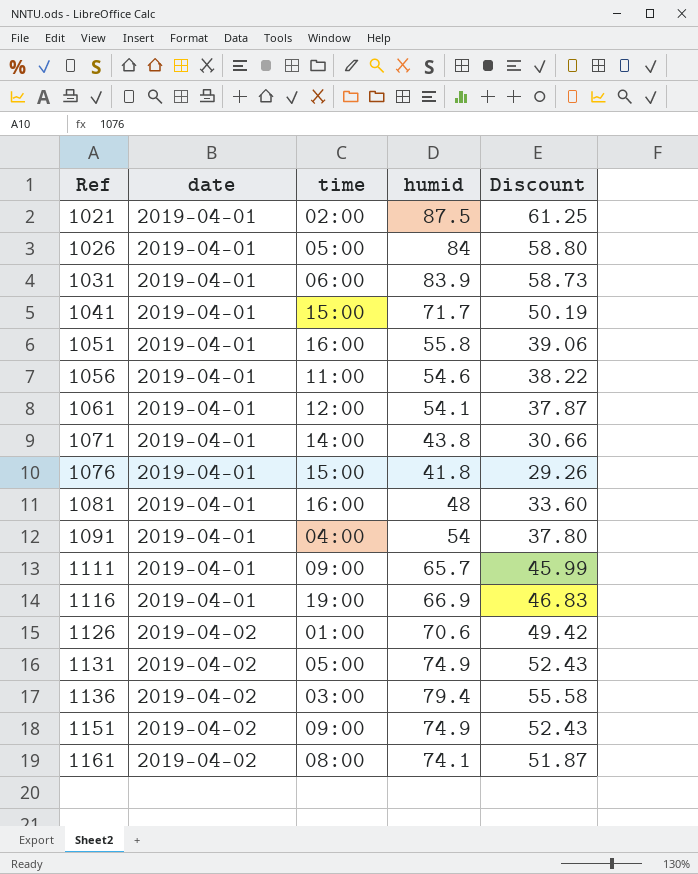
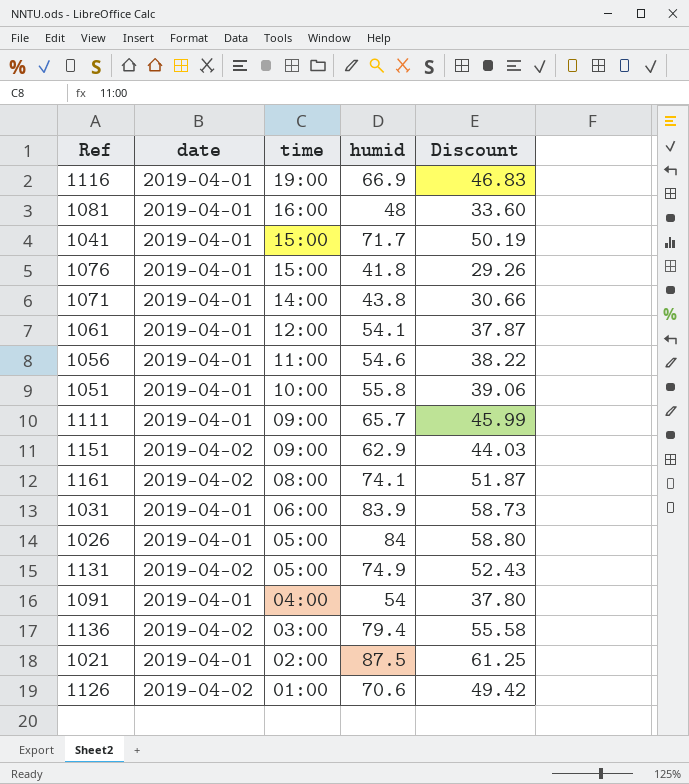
row order: Ref ascending -> time descending
1051 | time: 16:00 -> 10:00
1151 | humid: 74.9 -> 62.9
1151 | Discount: 52.43 -> 44.03

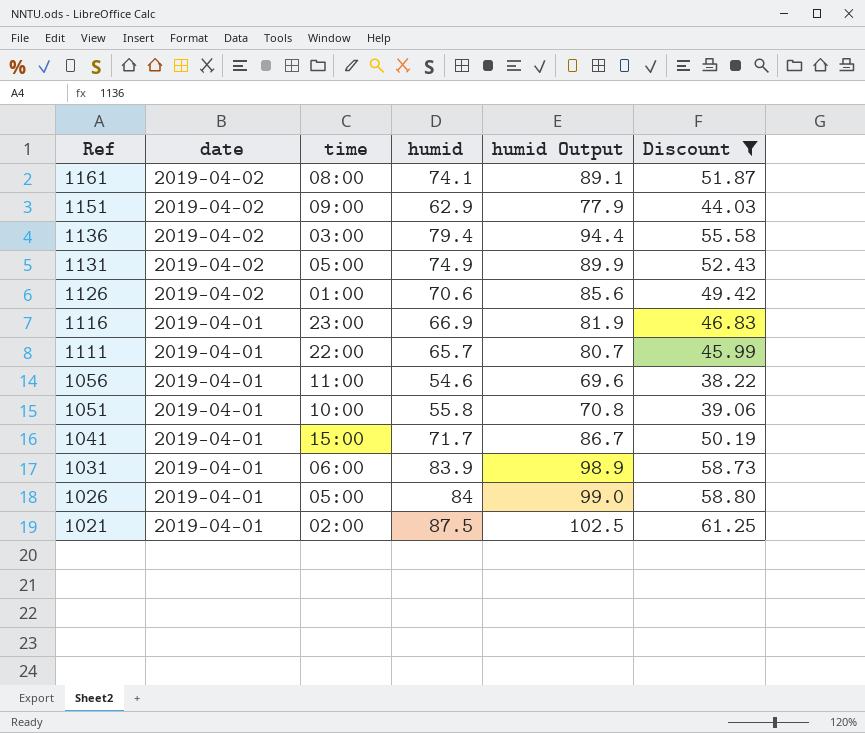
filter: none -> Discount >= 38.22
row order: time descending -> Ref descending
column humid Output | formula: none -> [humid] + 15
1116 | time: 19:00 -> 23:00
1111 | time: 09:00 -> 22:00

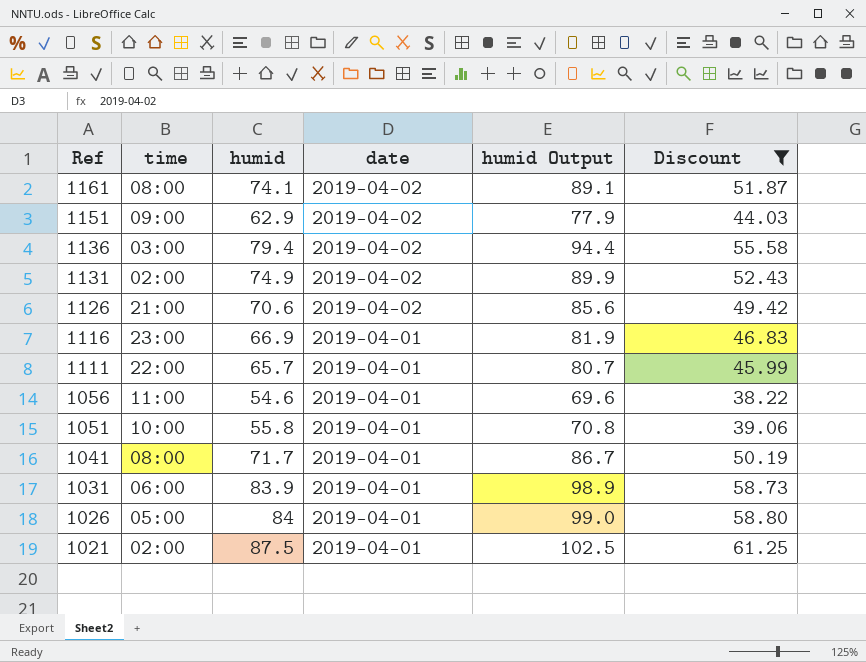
column date | position: 2 -> 4
1131 | time: 05:00 -> 02:00
1126 | time: 01:00 -> 21:00
1041 | time: 15:00 -> 08:00

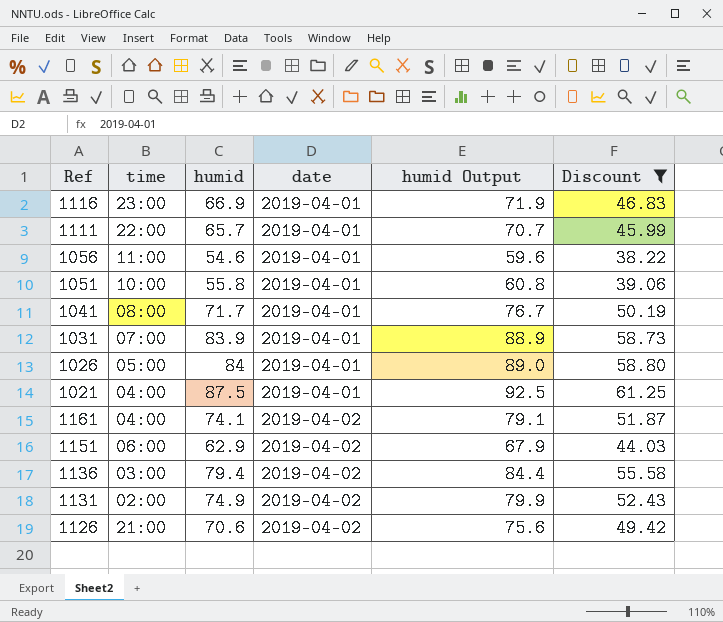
row order: Ref descending -> date ascending
column humid Output | formula: [humid] + 15 -> [humid] + 5
1031 | time: 06:00 -> 07:00
1021 | time: 02:00 -> 04:00
1161 | time: 08:00 -> 04:00
1151 | time: 09:00 -> 06:00

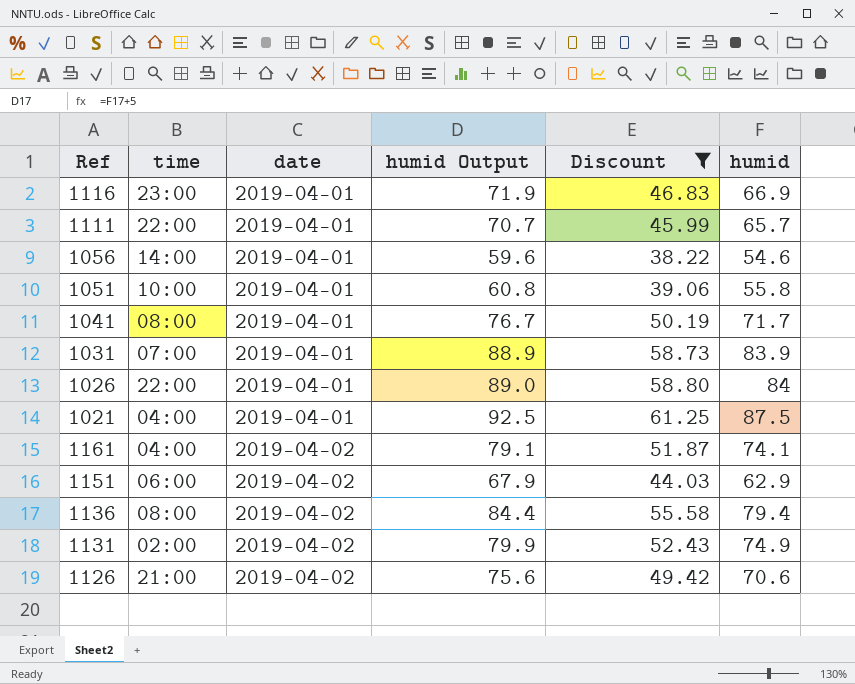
column humid | position: 3 -> 6
1056 | time: 11:00 -> 14:00
1026 | time: 05:00 -> 22:00
1136 | time: 03:00 -> 08:00

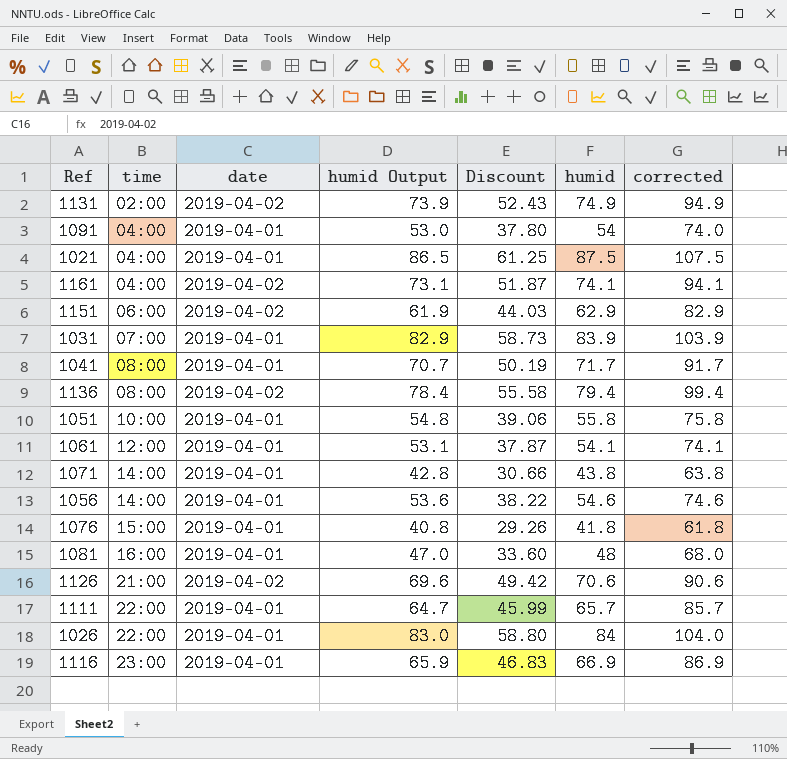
filter: Discount >= 38.22 -> none
row order: date ascending -> time ascending
column humid Output | formula: [humid] + 5 -> [humid] - 1
column corrected | formula: none -> [humid] + 20

